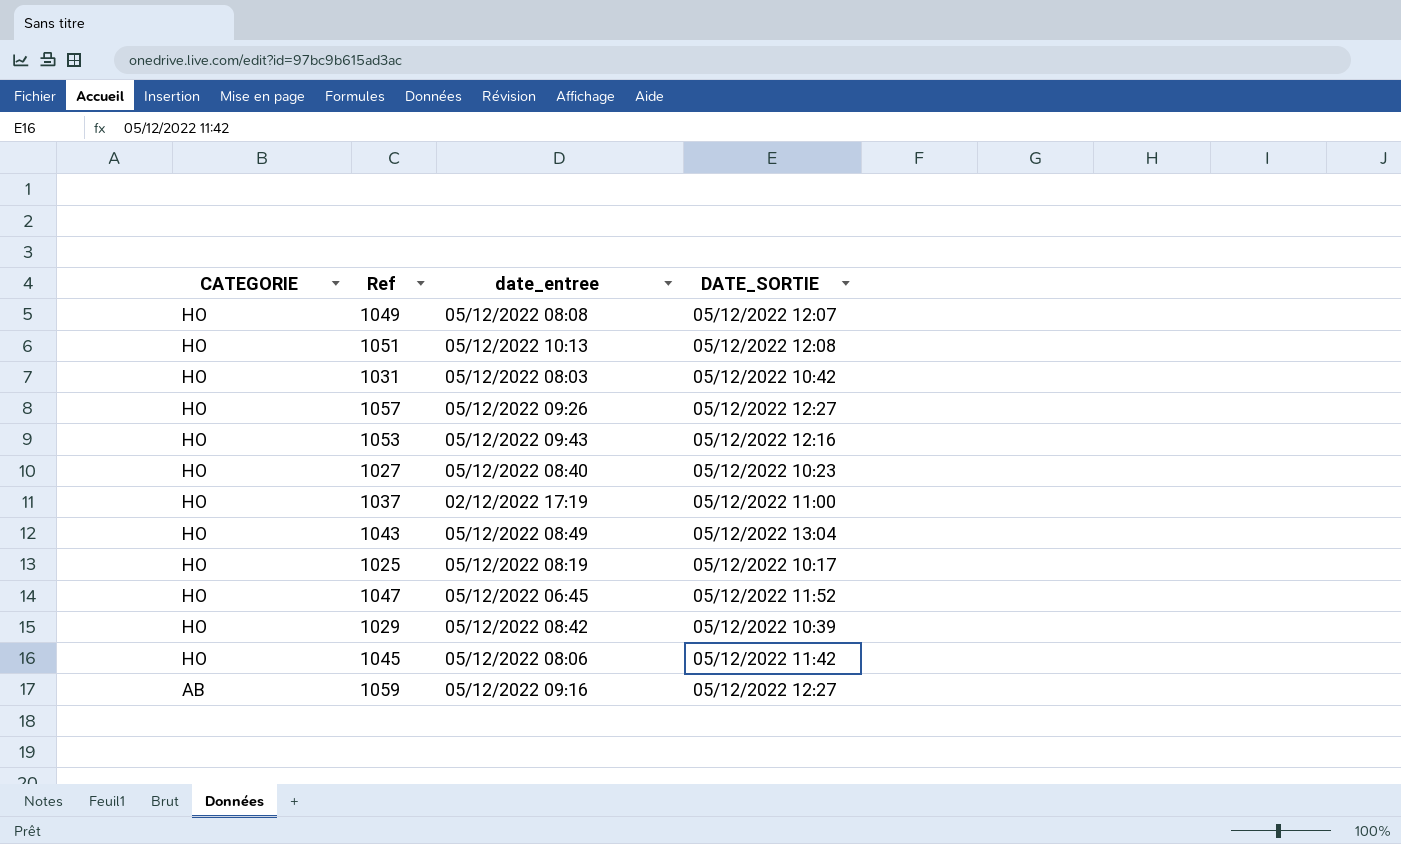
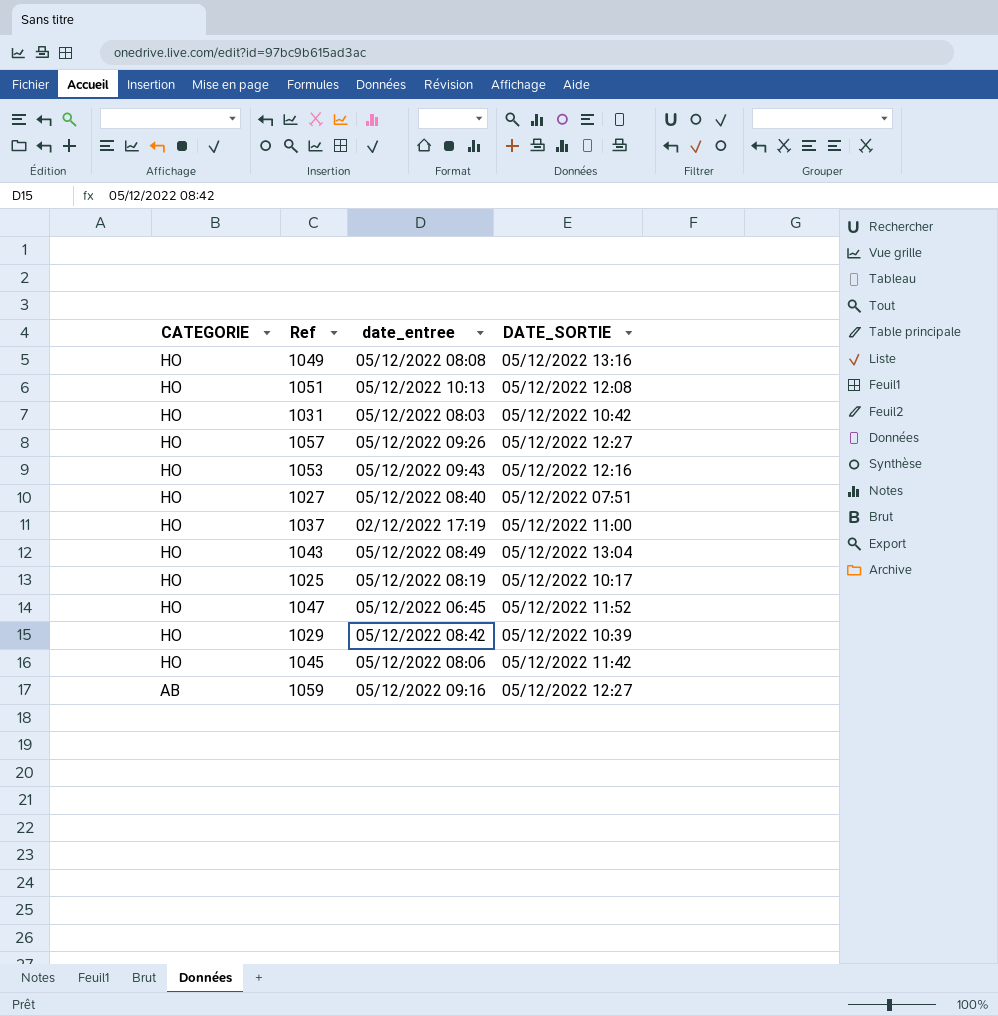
1049 | DATE_SORTIE: 05/12/2022 12:07 -> 05/12/2022 13:16
1027 | DATE_SORTIE: 05/12/2022 10:23 -> 05/12/2022 07:51

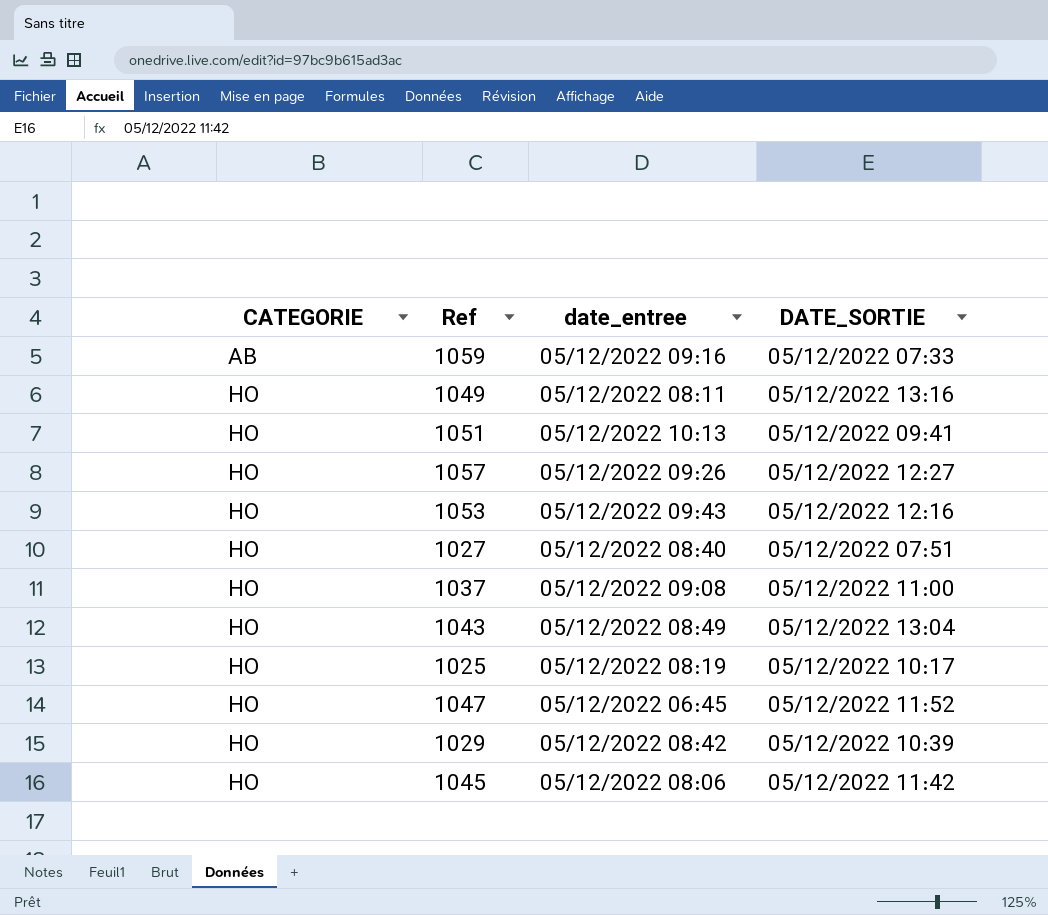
row order: CATEGORIE descending -> CATEGORIE ascending
row 1031: HO | 05/12/2022 08:03 | 05/12/2022 10:42 -> none
1059 | DATE_SORTIE: 05/12/2022 12:27 -> 05/12/2022 07:33
1049 | date_entree: 05/12/2022 08:08 -> 05/12/2022 08:11
1051 | DATE_SORTIE: 05/12/2022 12:08 -> 05/12/2022 09:41
1037 | date_entree: 02/12/2022 17:19 -> 05/12/2022 09:08

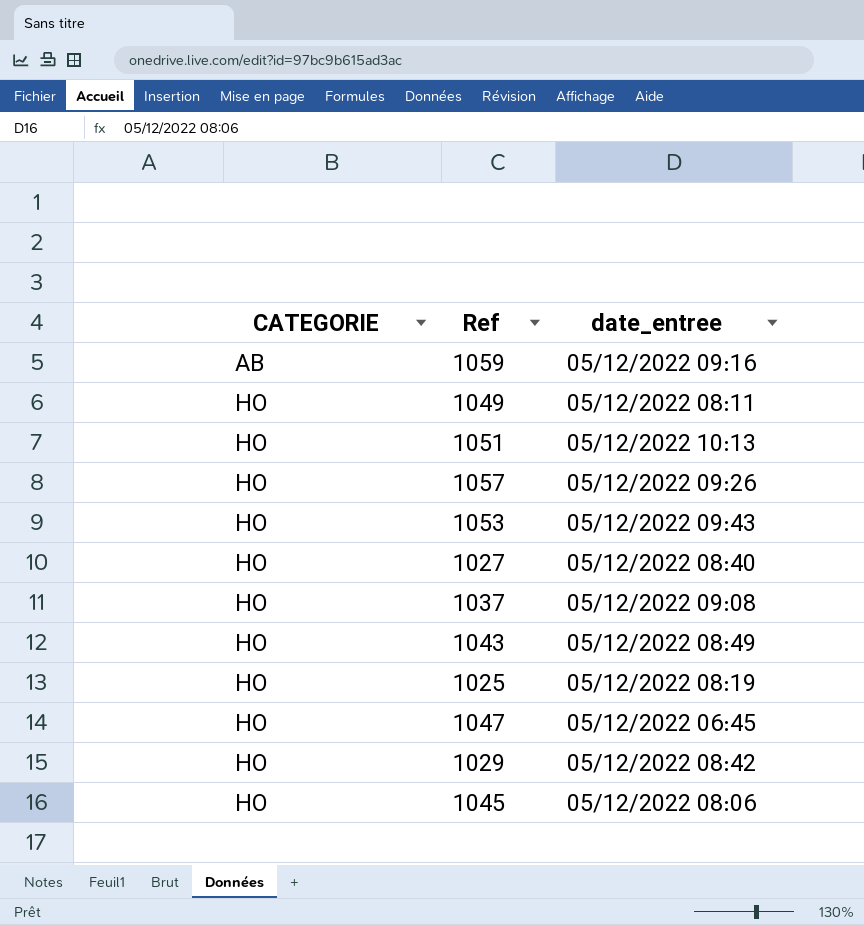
column DATE_SORTIE | position: 4 -> none

